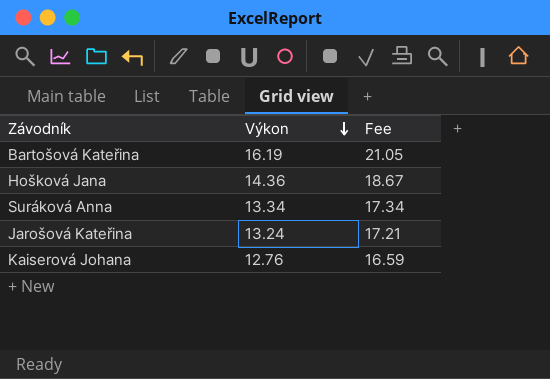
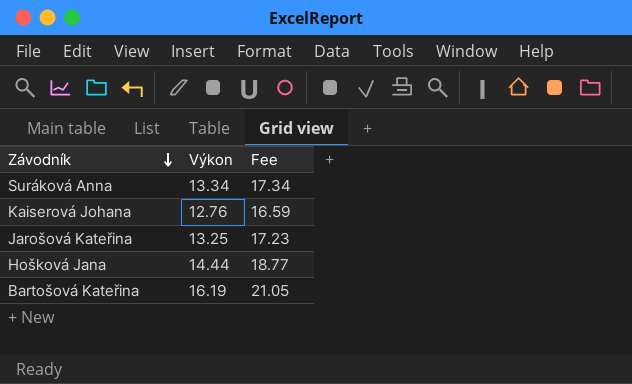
row order: Výkon descending -> Závodník descending
Jarošová Kateřina | Výkon: 13.24 -> 13.25
Jarošová Kateřina | Fee: 17.21 -> 17.23
Hošková Jana | Výkon: 14.36 -> 14.44
Hošková Jana | Fee: 18.67 -> 18.77

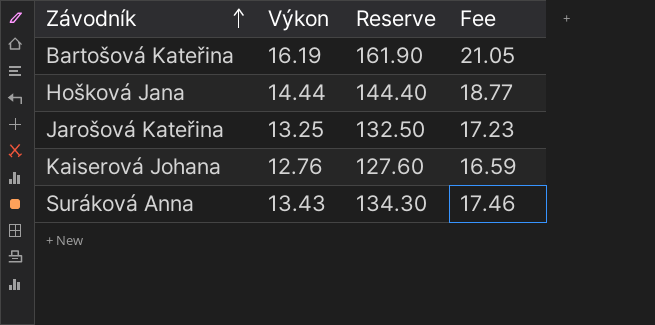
row order: Závodník descending -> Závodník ascending
column Reserve | formula: none -> [Výkon] * 10
Suráková Anna | Výkon: 13.34 -> 13.43
Suráková Anna | Fee: 17.34 -> 17.46

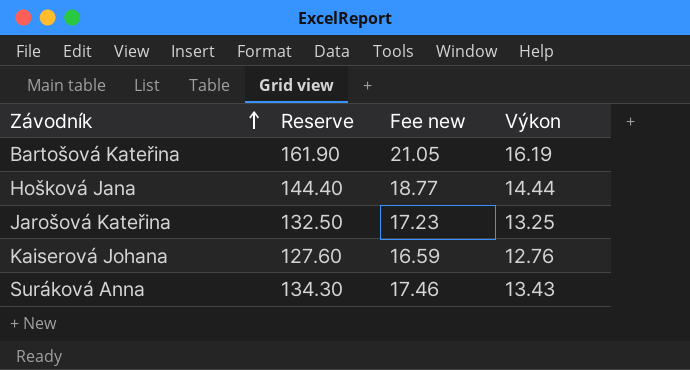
column name: Fee -> Fee new
column Výkon | position: 2 -> 4

